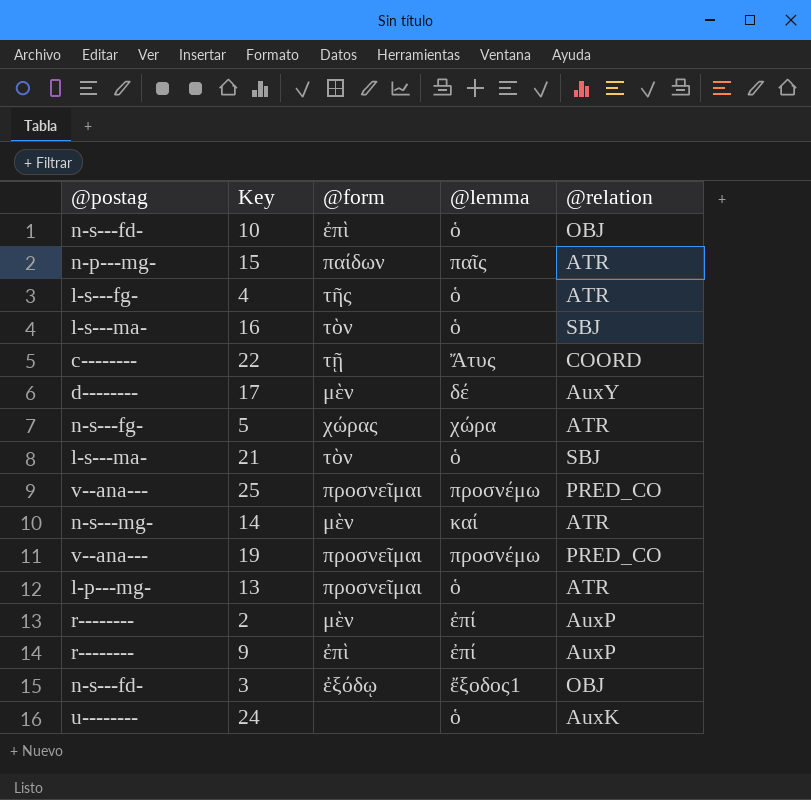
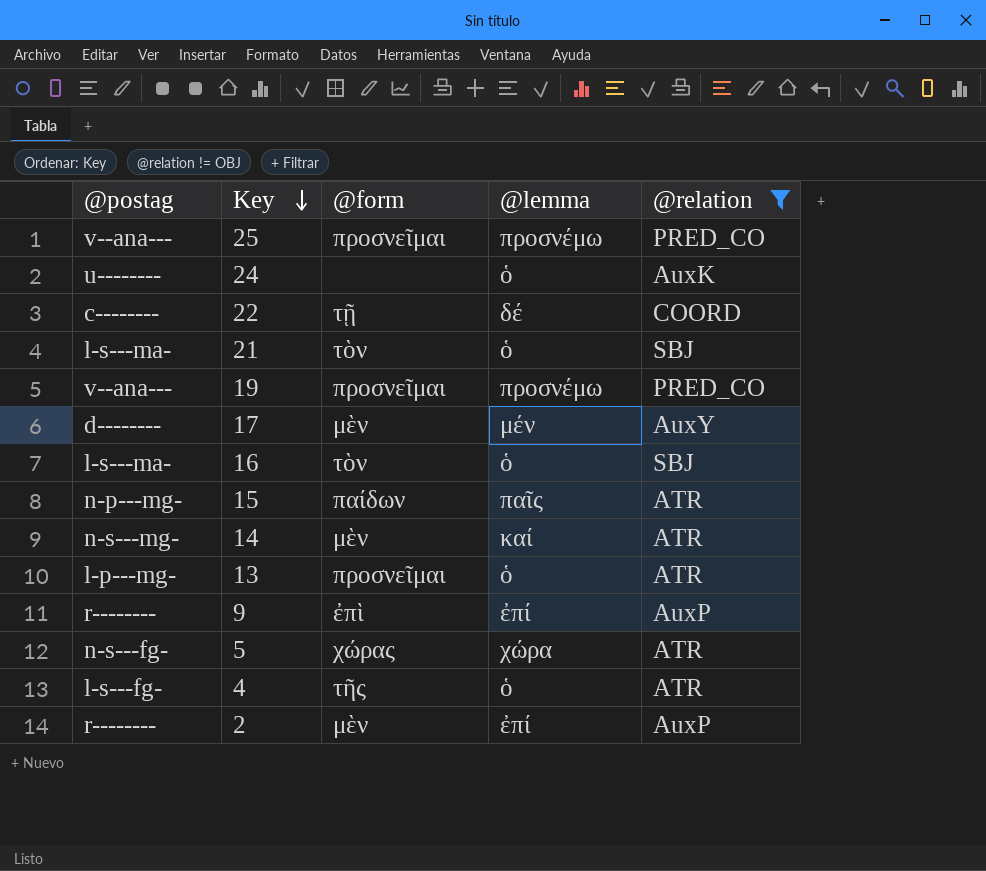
filter: none -> @relation != OBJ
row order: none -> Key descending
22 | @lemma: Ἄτυς -> δέ
17 | @lemma: δέ -> μέν

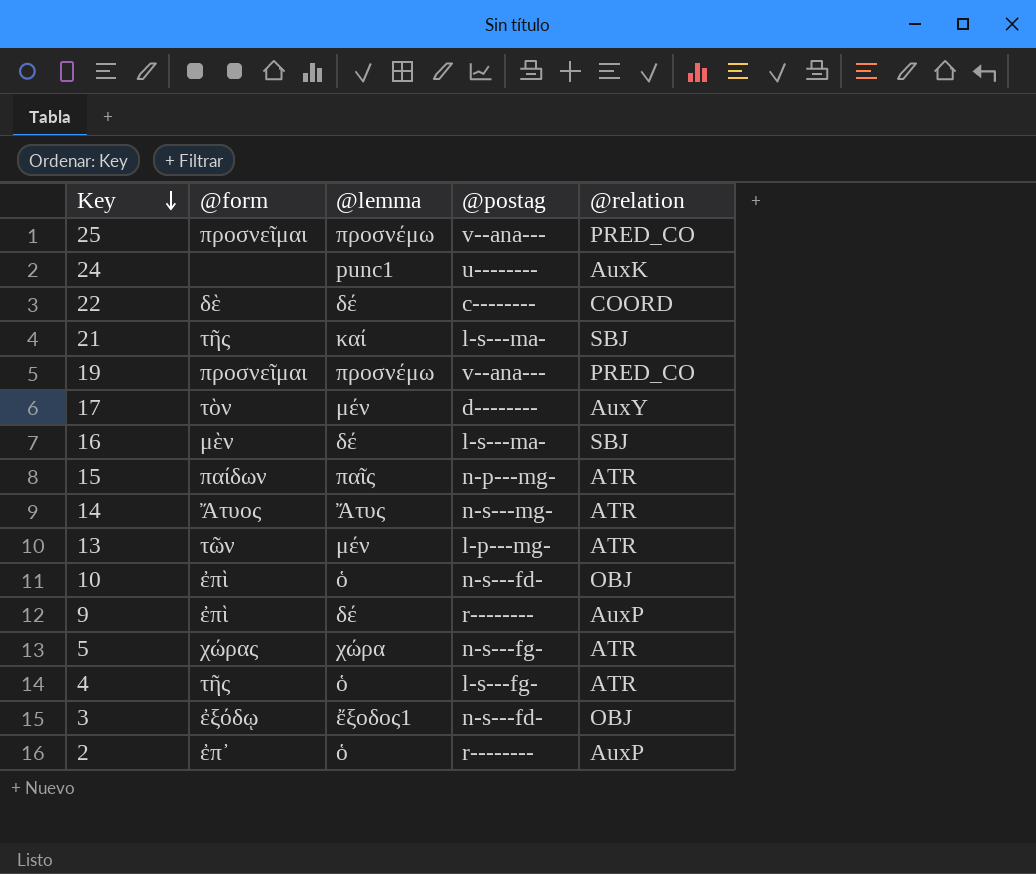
filter: @relation != OBJ -> none
column @postag | position: 1 -> 4
24 | @lemma: ὁ -> punc1
22 | @form: τῇ -> δὲ
21 | @form: τὸν -> τῆς
21 | @lemma: ὁ -> καί
17 | @form: μὲν -> τὸν
16 | @form: τὸν -> μὲν
16 | @lemma: ὁ -> δέ
14 | @form: μὲν -> Ἄτυος
14 | @lemma: καί -> Ἄτυς
13 | @form: προσνεῖμαι -> τῶν
13 | @lemma: ὁ -> μέν
9 | @lemma: ἐπί -> δέ
2 | @form: μὲν -> ἐπ᾽
2 | @lemma: ἐπί -> ὁ

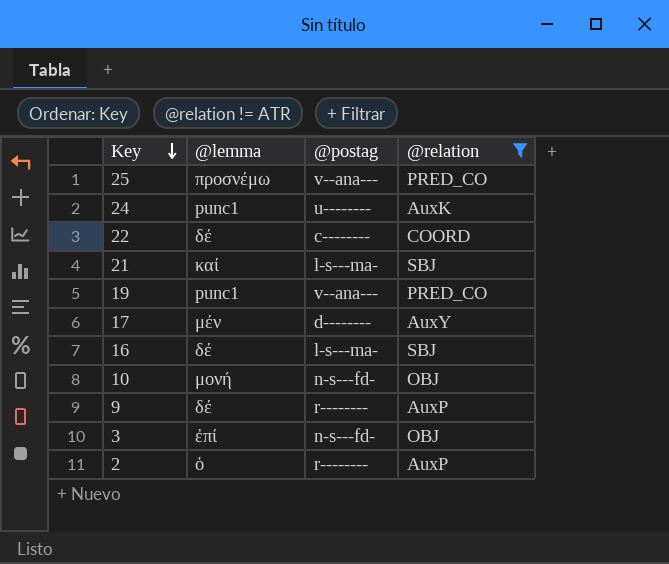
filter: none -> @relation != ATR
column @form | position: 2 -> none
19 | @lemma: προσνέμω -> punc1
10 | @lemma: ὁ -> μονή
3 | @lemma: ἔξοδος1 -> ἐπί

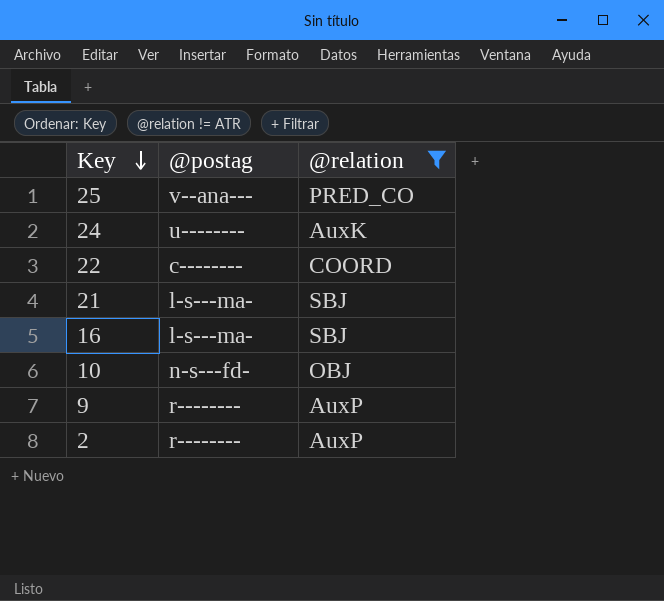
column @lemma | position: 2 -> none
row 19: punc1 | v--ana--- | PRED_CO -> none
row 17: μέν | d-------- | AuxY -> none
row 3: ἐπί | n-s---fd- | OBJ -> none

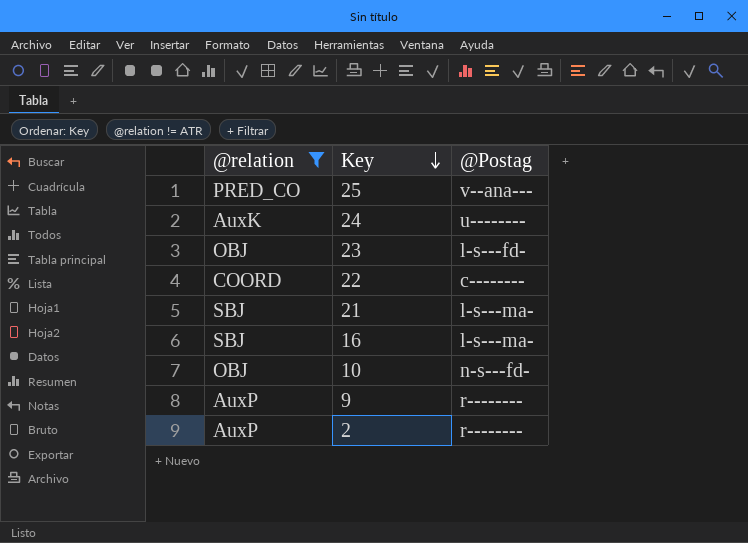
column @relation | position: 3 -> 1
column name: @postag -> @Postag
row 23: none -> OBJ | l-s---fd-

